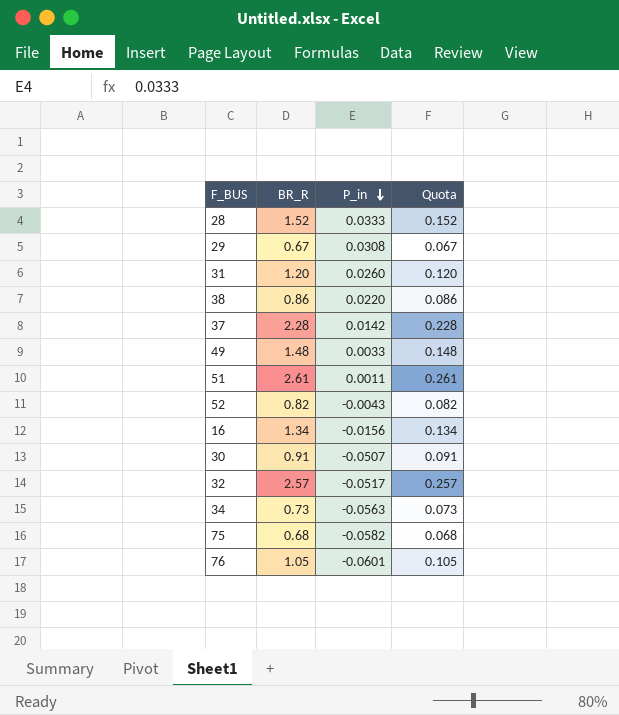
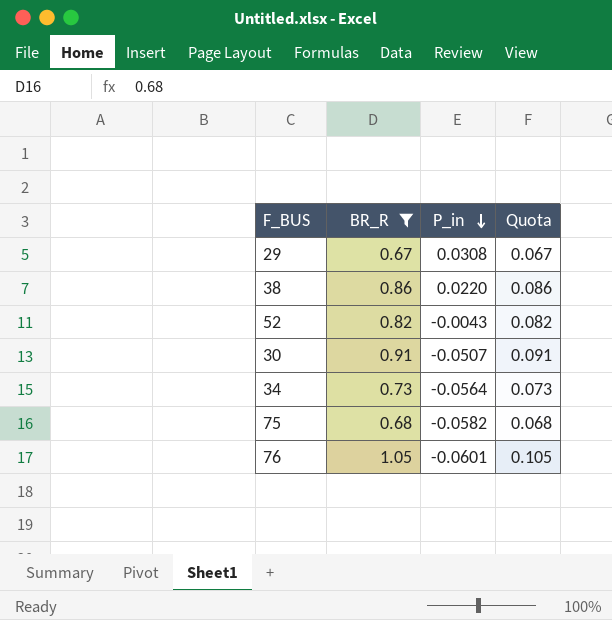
filter: none -> BR_R <= 1.05
34 | P_in: -0.0563 -> -0.0564

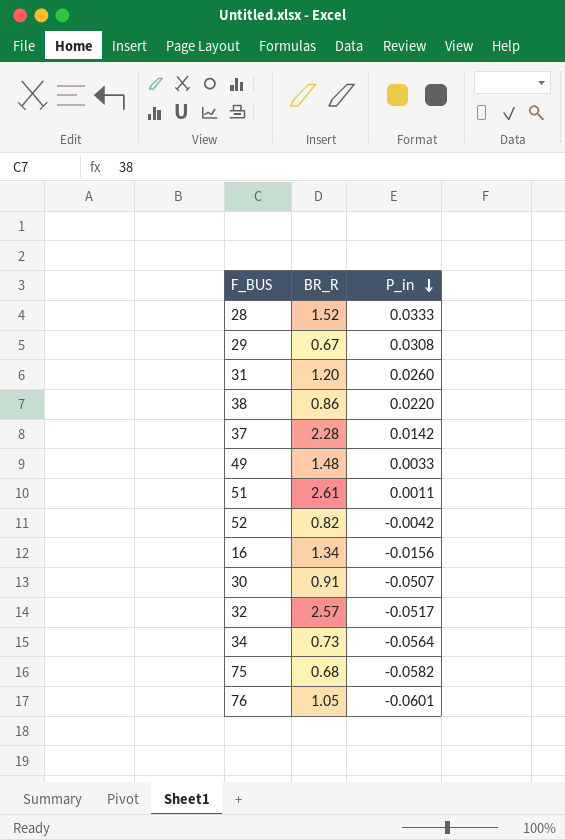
filter: BR_R <= 1.05 -> none
column Quota | formula: [BR_R] * 0.1 -> none
52 | P_in: -0.0043 -> -0.0042

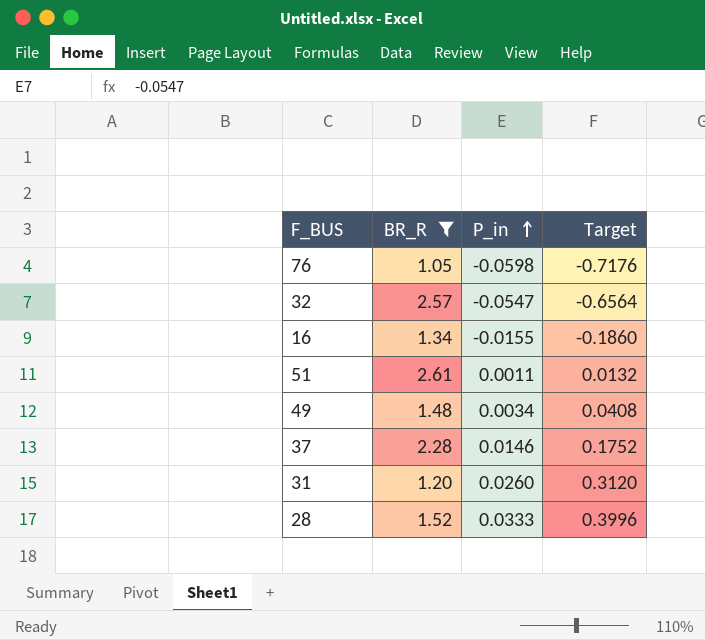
filter: none -> BR_R >= 1.05
row order: P_in descending -> P_in ascending
column Target | formula: none -> [P_in] * 12
76 | P_in: -0.0601 -> -0.0598
32 | P_in: -0.0517 -> -0.0547
16 | P_in: -0.0156 -> -0.0155
49 | P_in: 0.0033 -> 0.0034
37 | P_in: 0.0142 -> 0.0146

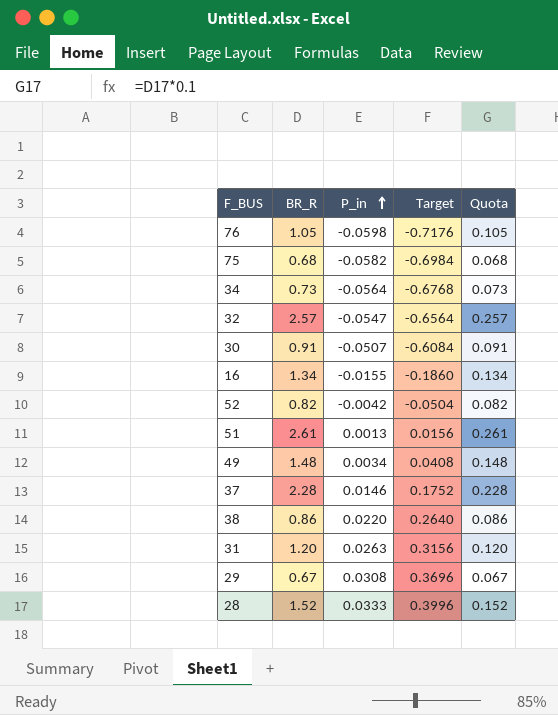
filter: BR_R >= 1.05 -> none
column Quota | formula: none -> [BR_R] * 0.1
51 | P_in: 0.0011 -> 0.0013
51 | Target: 0.0132 -> 0.0156
31 | P_in: 0.0260 -> 0.0263
31 | Target: 0.3120 -> 0.3156

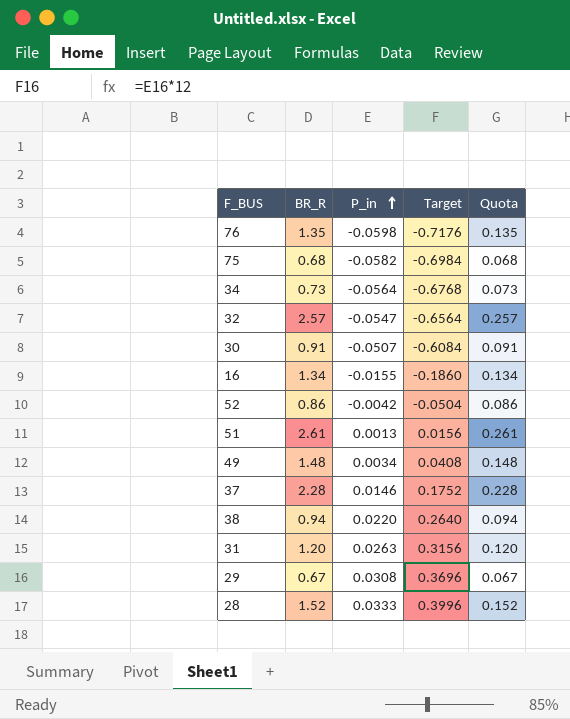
76 | BR_R: 1.05 -> 1.35
76 | Quota: 0.105 -> 0.135
52 | BR_R: 0.82 -> 0.86
52 | Quota: 0.082 -> 0.086
38 | BR_R: 0.86 -> 0.94
38 | Quota: 0.086 -> 0.094

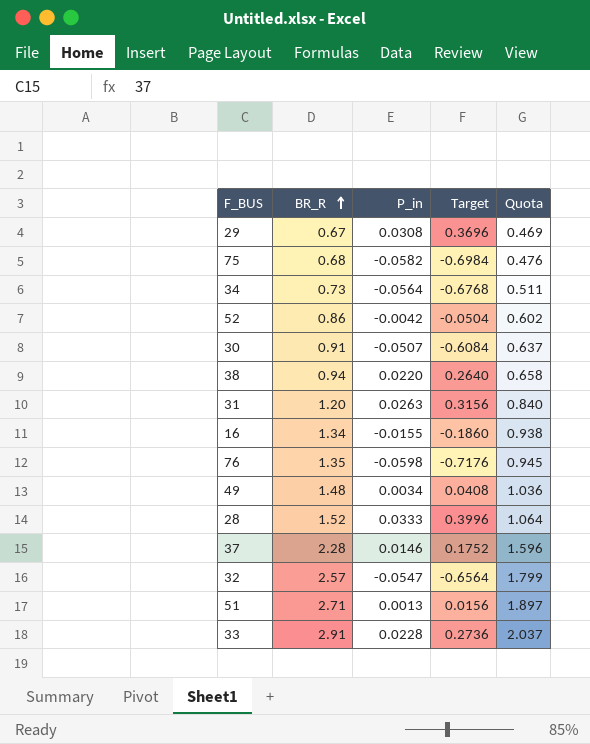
row order: P_in ascending -> BR_R ascending
column Quota | formula: [BR_R] * 0.1 -> [BR_R] * 0.7
51 | BR_R: 2.61 -> 2.71
row 33: none -> 2.91 | 0.0228 | 0.2736 | 2.037

